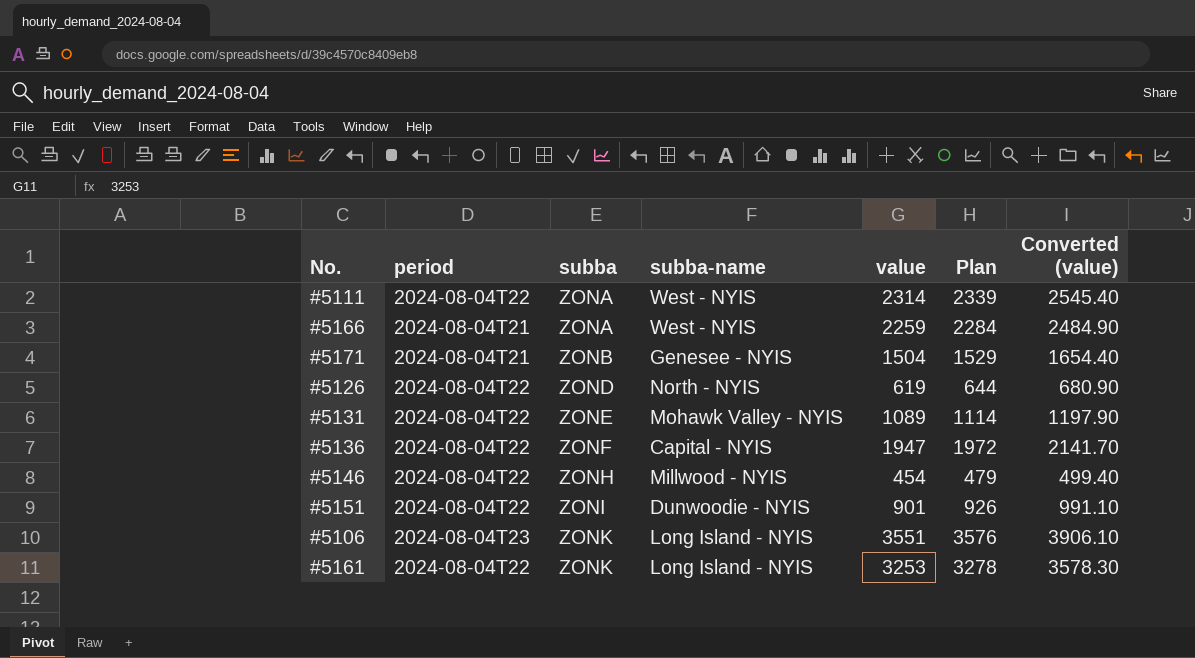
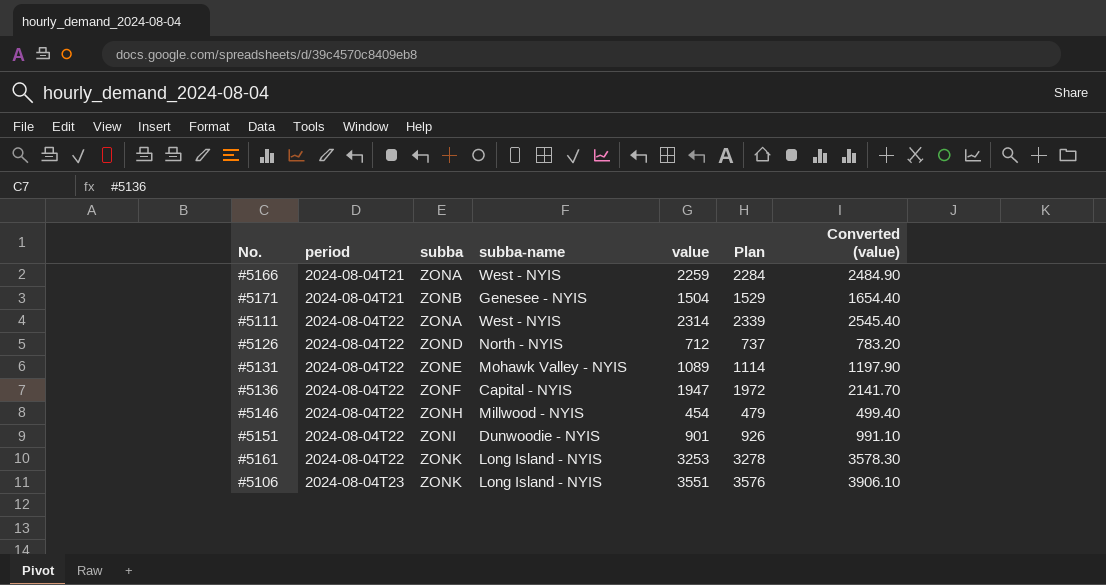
row order: subba ascending -> period ascending
#5126 | value: 619 -> 712
#5126 | Plan: 644 -> 737
#5126 | Converted (value): 680.90 -> 783.20

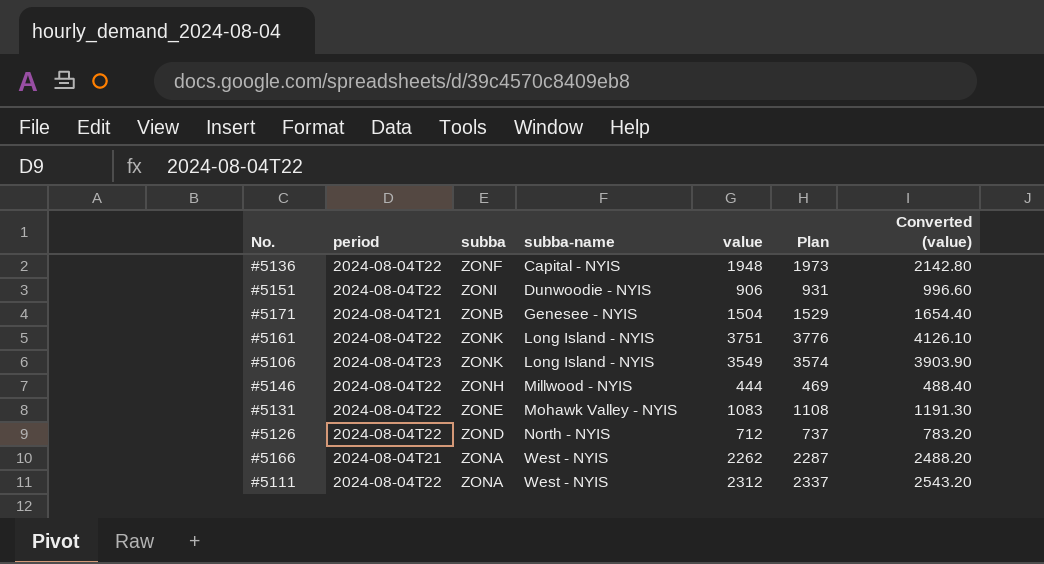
row order: period ascending -> subba-name ascending
#5136 | value: 1947 -> 1948
#5136 | Plan: 1972 -> 1973
#5136 | Converted (value): 2141.70 -> 2142.80
#5151 | value: 901 -> 906
#5151 | Plan: 926 -> 931
#5151 | Converted (value): 991.10 -> 996.60
#5161 | value: 3253 -> 3751
#5161 | Plan: 3278 -> 3776
#5161 | Converted (value): 3578.30 -> 4126.10
#5106 | value: 3551 -> 3549
#5106 | Plan: 3576 -> 3574
#5106 | Converted (value): 3906.10 -> 3903.90
#5146 | value: 454 -> 444
#5146 | Plan: 479 -> 469
#5146 | Converted (value): 499.40 -> 488.40
#5131 | value: 1089 -> 1083
#5131 | Plan: 1114 -> 1108
#5131 | Converted (value): 1197.90 -> 1191.30
#5166 | value: 2259 -> 2262
#5166 | Plan: 2284 -> 2287
#5166 | Converted (value): 2484.90 -> 2488.20
#5111 | value: 2314 -> 2312
#5111 | Plan: 2339 -> 2337
#5111 | Converted (value): 2545.40 -> 2543.20

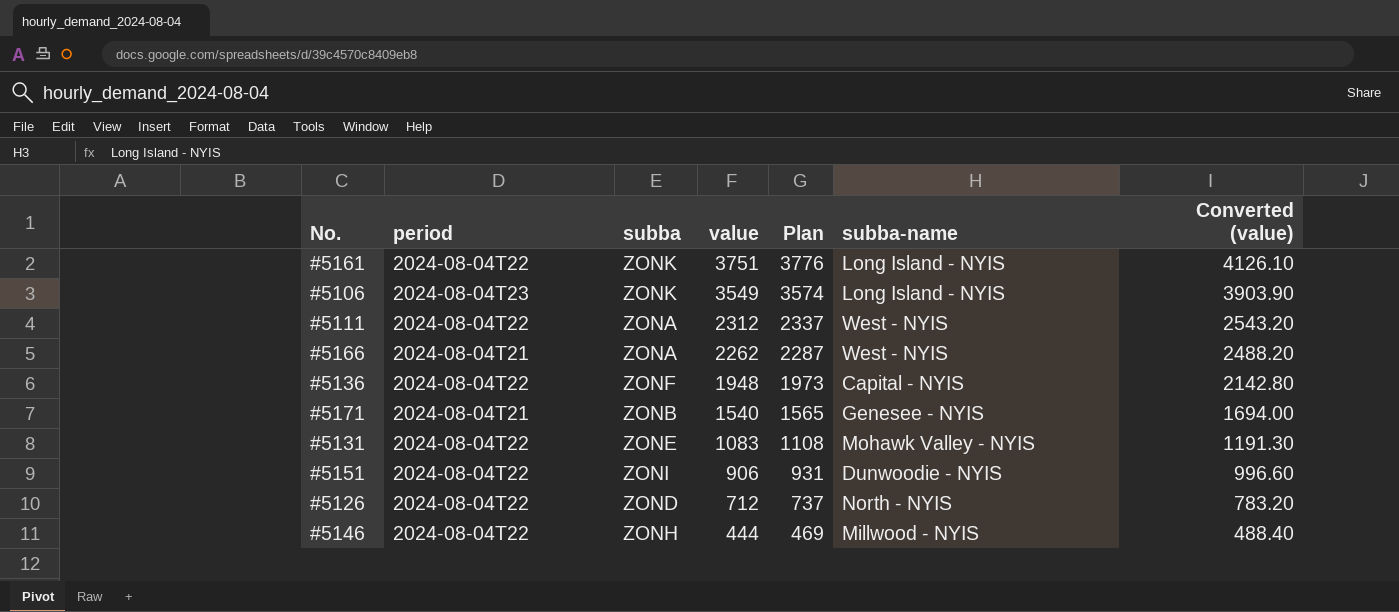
row order: subba-name ascending -> value descending
column subba-name | position: 4 -> 6
#5171 | value: 1504 -> 1540
#5171 | Plan: 1529 -> 1565
#5171 | Converted (value): 1654.40 -> 1694.00

